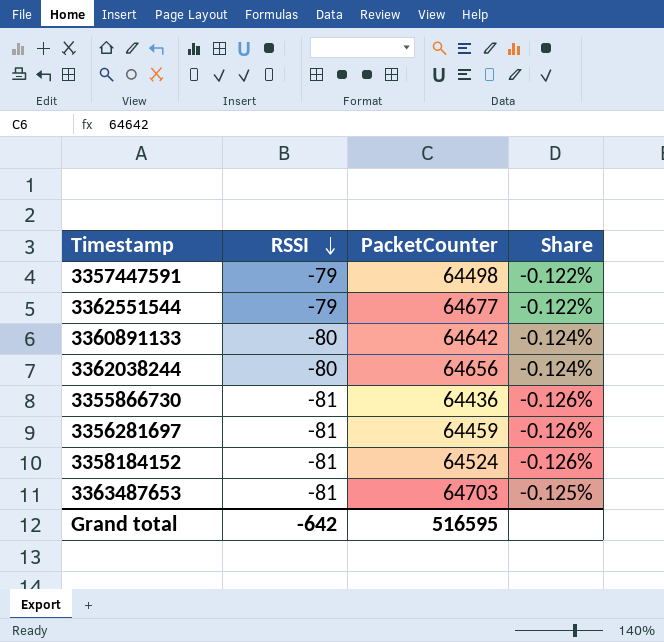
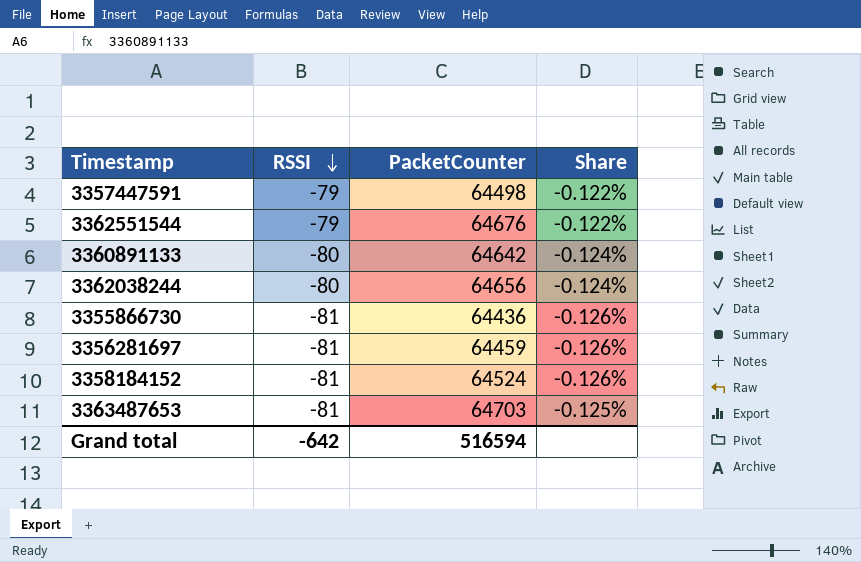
3362551544 | PacketCounter: 64677 -> 64676
Grand total | PacketCounter: 516595 -> 516594

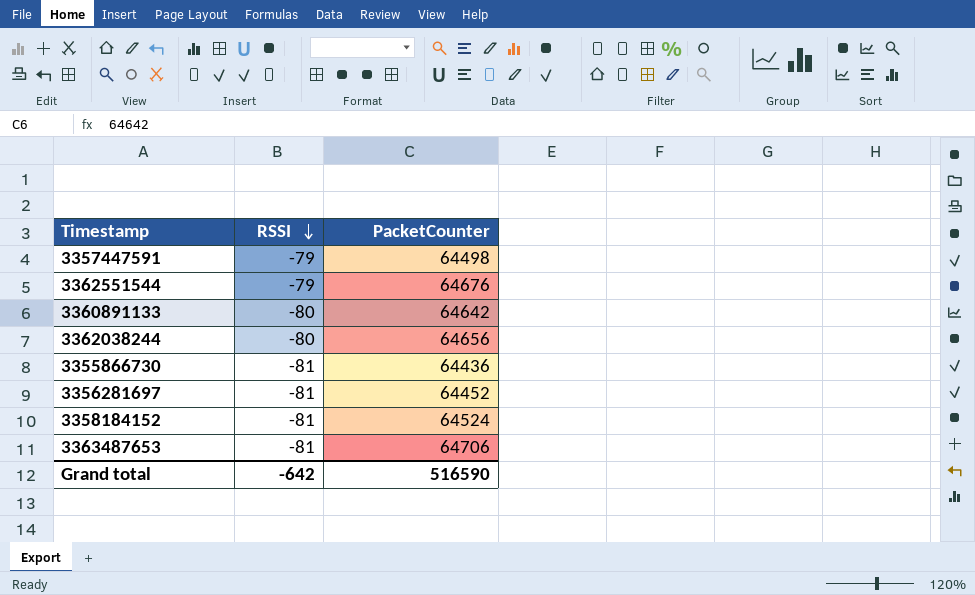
column Share | formula: [RSSI] / [PacketCounter] -> none
3356281697 | PacketCounter: 64459 -> 64452
3363487653 | PacketCounter: 64703 -> 64706
Grand total | PacketCounter: 516594 -> 516590

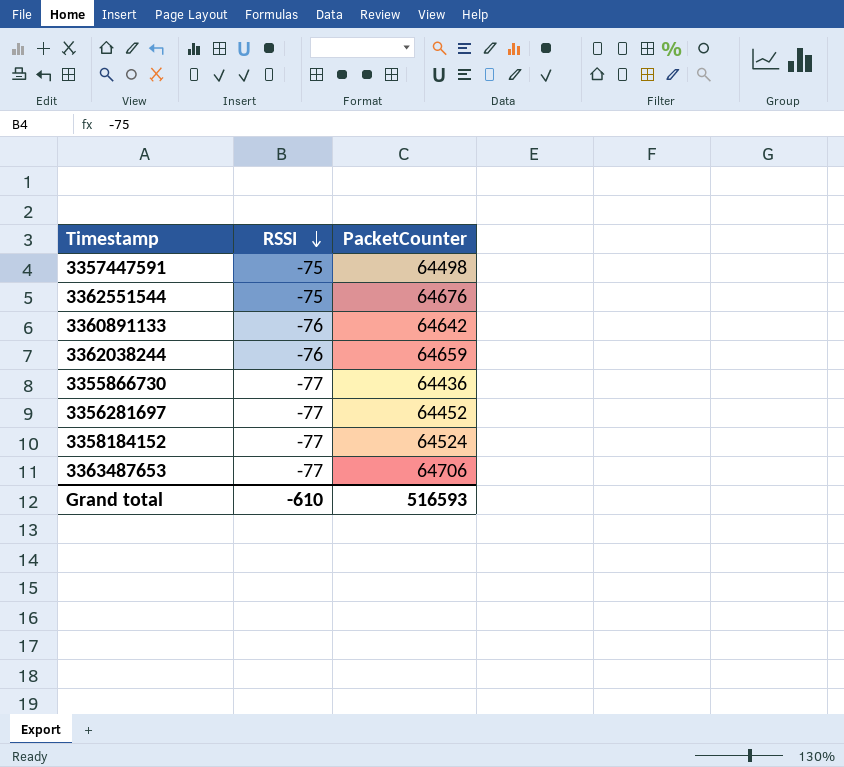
3357447591 | RSSI: -79 -> -75
3362551544 | RSSI: -79 -> -75
3360891133 | RSSI: -80 -> -76
3362038244 | RSSI: -80 -> -76
3362038244 | PacketCounter: 64656 -> 64659
3355866730 | RSSI: -81 -> -77
3356281697 | RSSI: -81 -> -77
3358184152 | RSSI: -81 -> -77
3363487653 | RSSI: -81 -> -77
Grand total | RSSI: -642 -> -610
Grand total | PacketCounter: 516590 -> 516593

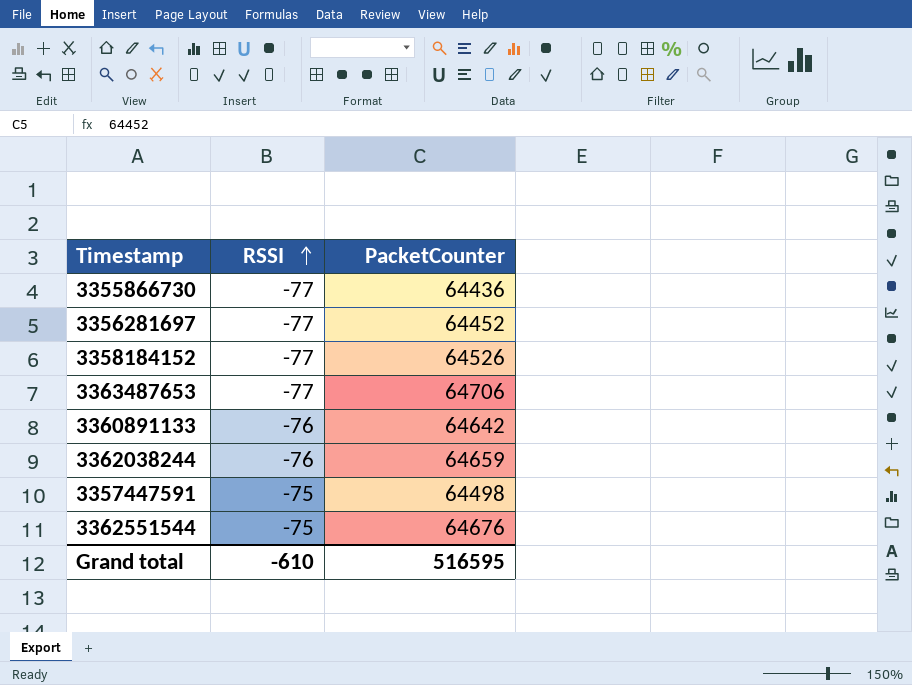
row order: RSSI descending -> RSSI ascending
3358184152 | PacketCounter: 64524 -> 64526
Grand total | PacketCounter: 516593 -> 516595

